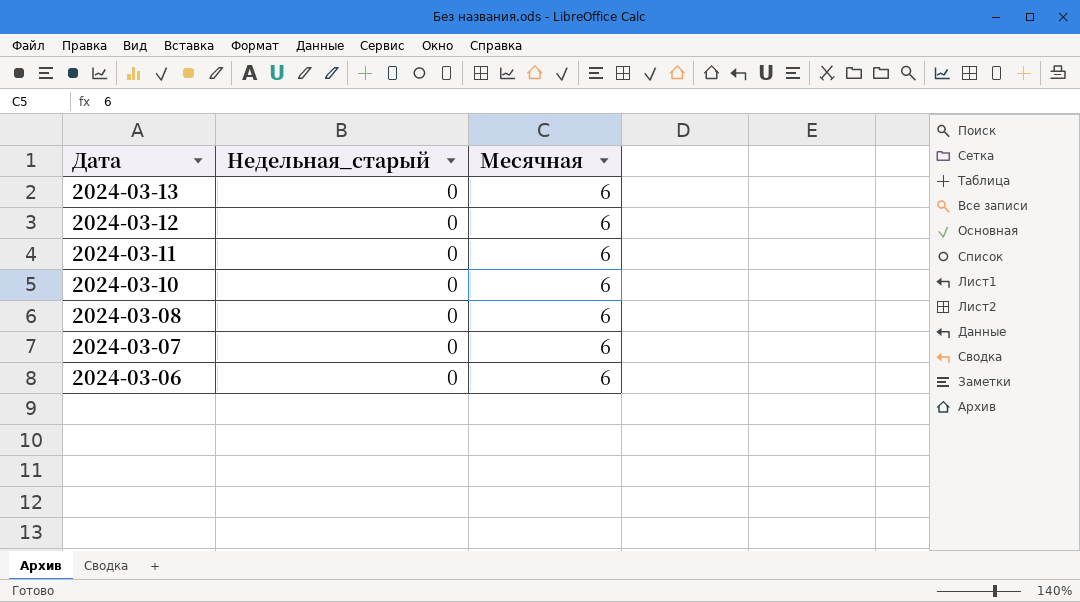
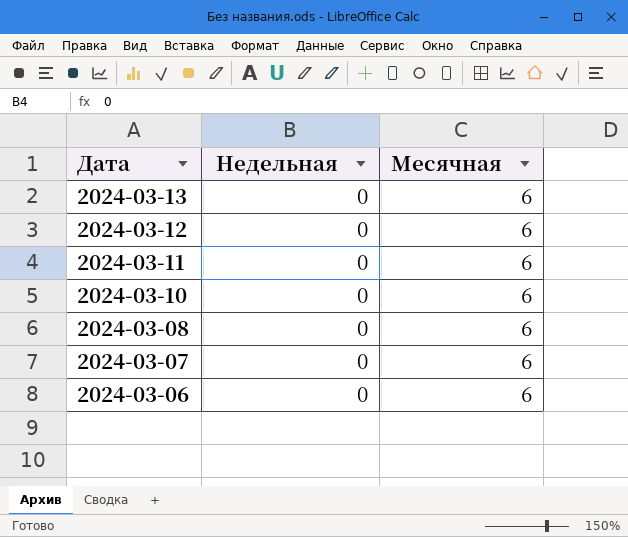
column name: Недельная_старый -> Недельная

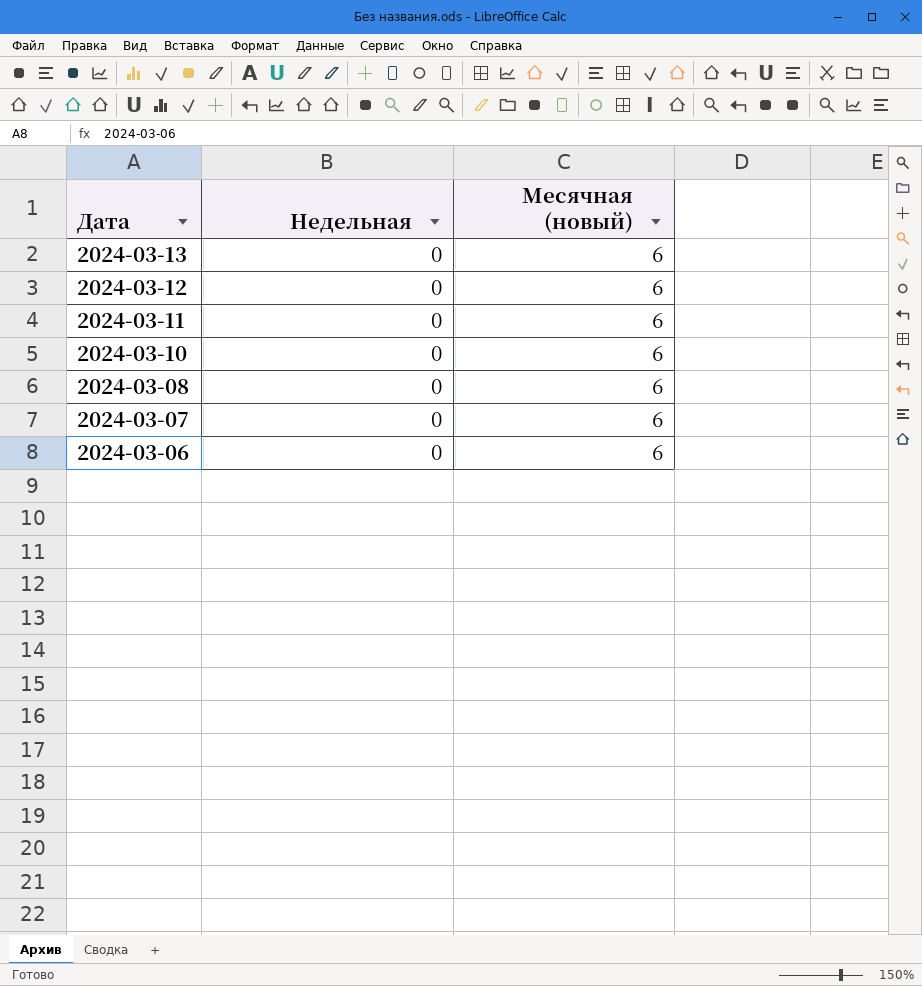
column name: Месячная -> Месячная (новый)

